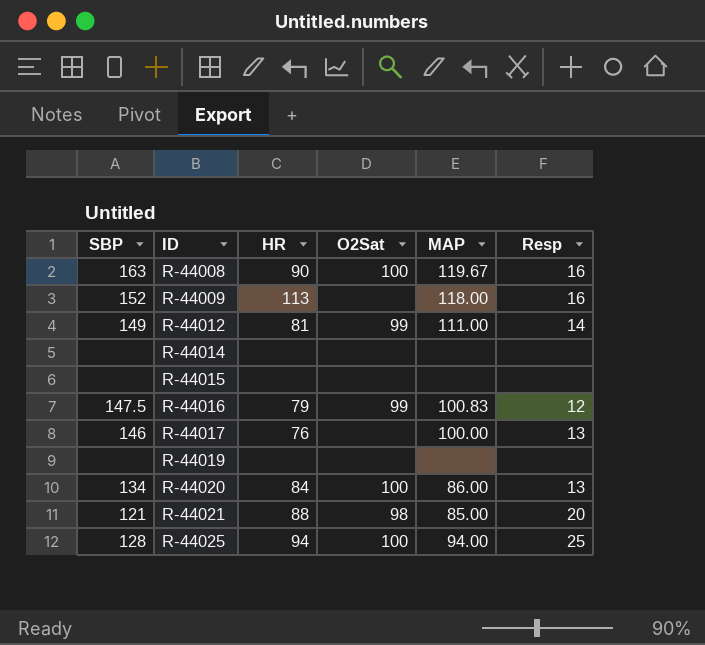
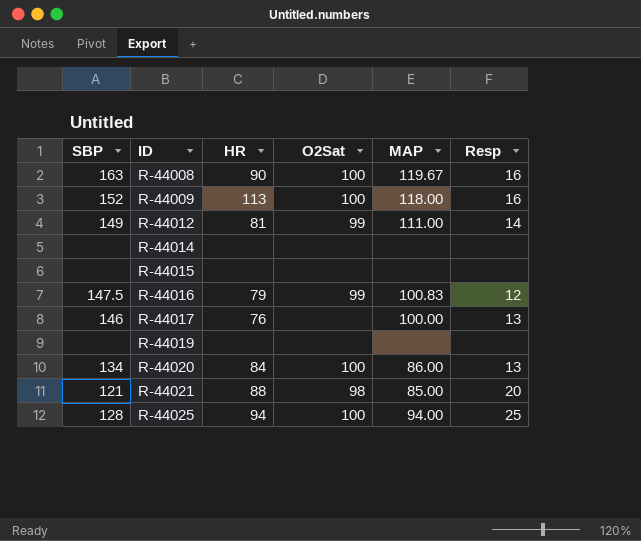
R-44009 | O2Sat: none -> 100

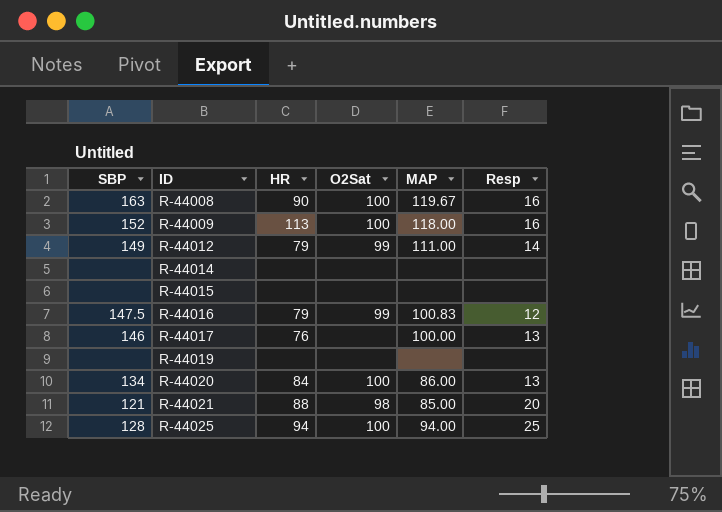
R-44012 | HR: 81 -> 79

